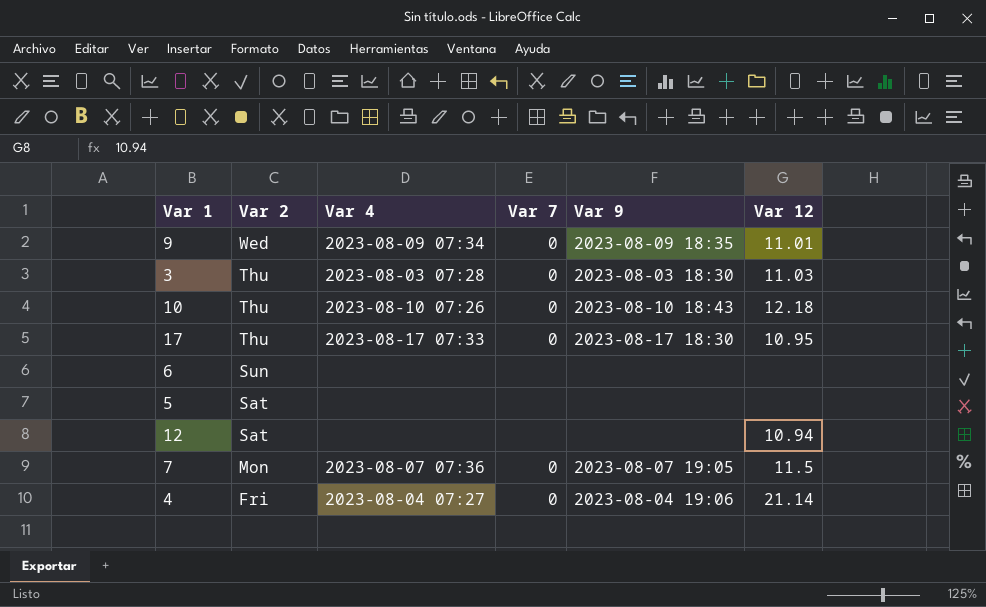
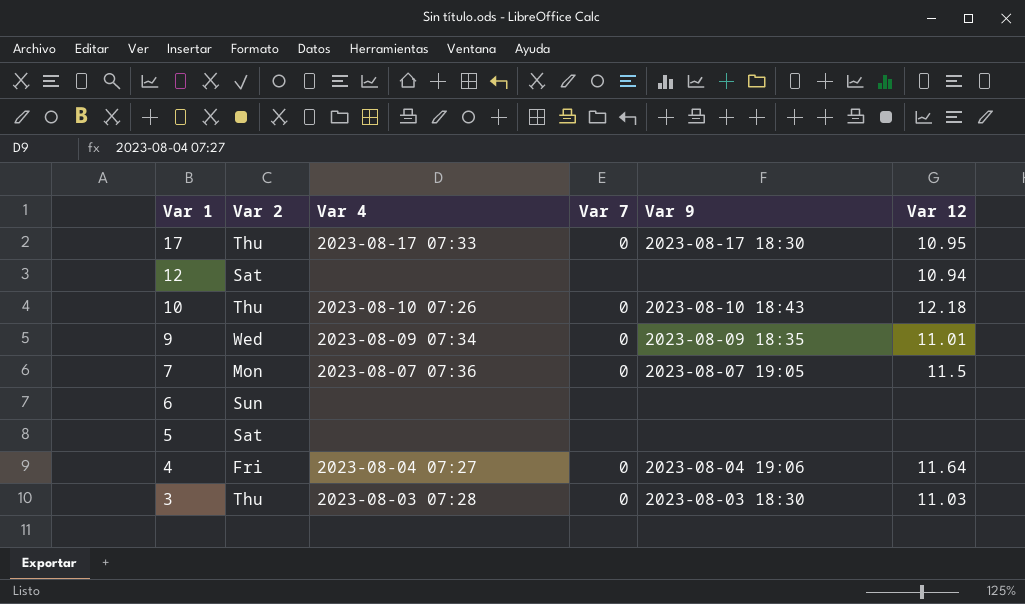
row order: Var 2 descending -> Var 1 descending
4 | Var 12: 21.14 -> 11.64

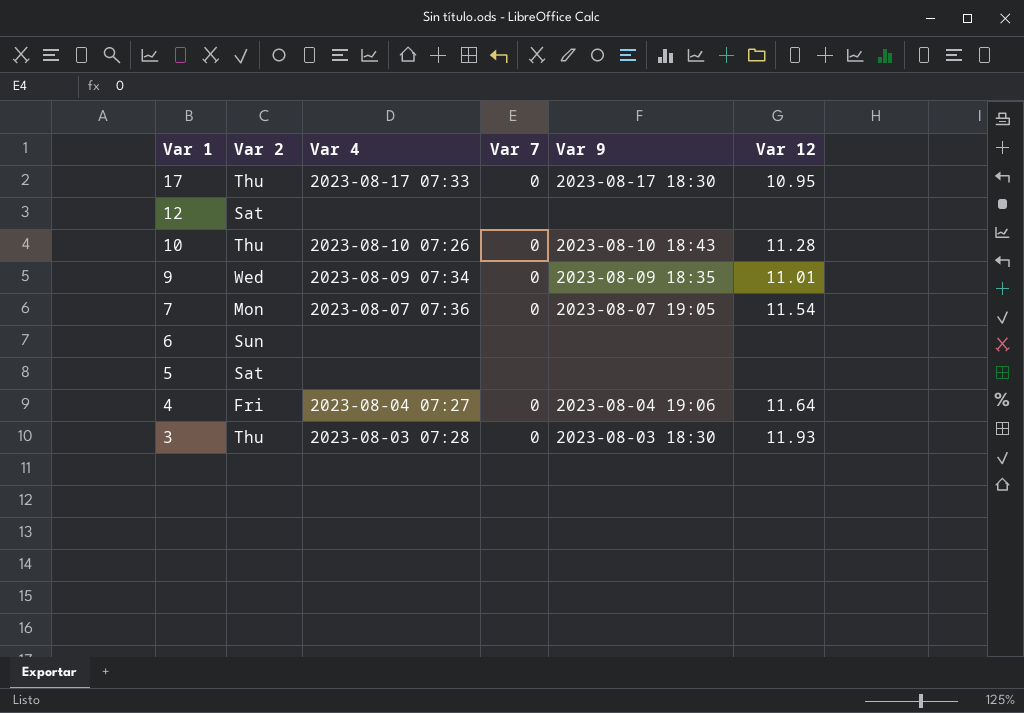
12 | Var 12: 10.94 -> none
10 | Var 12: 12.18 -> 11.28
7 | Var 12: 11.5 -> 11.54
3 | Var 12: 11.03 -> 11.93

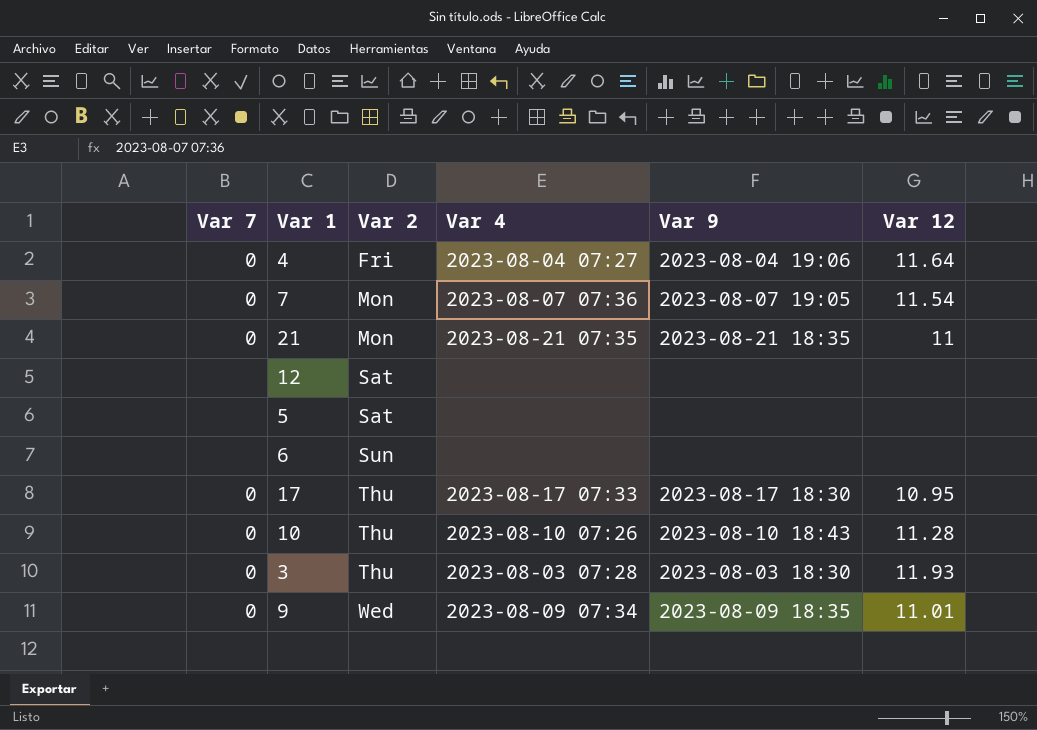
row order: Var 1 descending -> Var 2 ascending
column Var 7 | position: 4 -> 1
row 21: none -> 0 | Mon | 2023-08-21 07:35 | 2023-08-21 18:35 | 11

